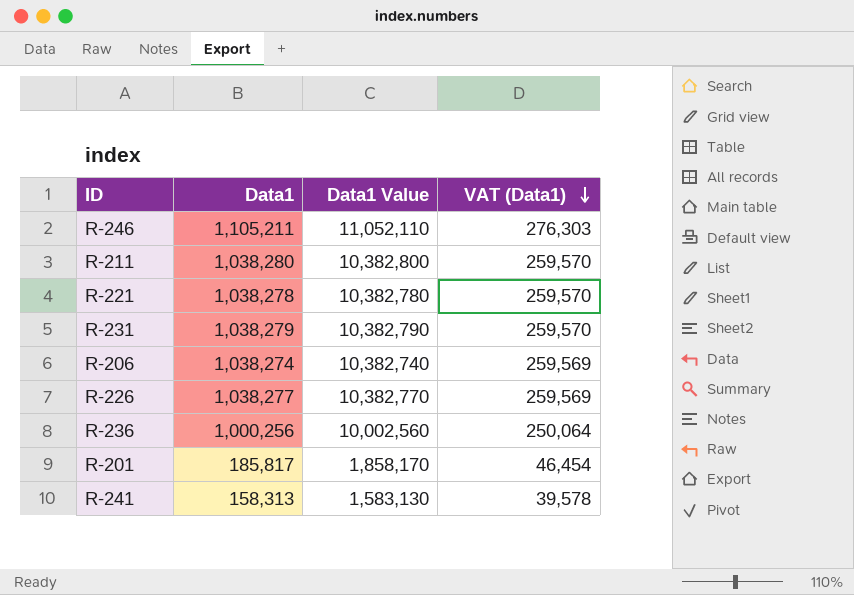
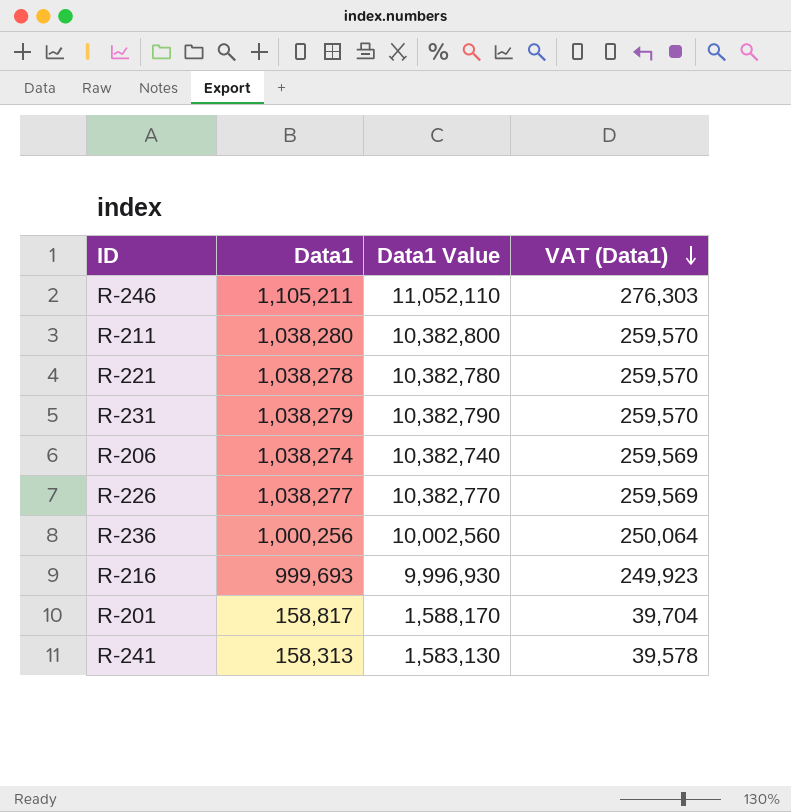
row R-216: none -> 999,693 | 9,996,930 | 249,923
R-201 | Data1: 185,817 -> 158,817
R-201 | Data1 Value: 1,858,170 -> 1,588,170
R-201 | VAT (Data1): 46,454 -> 39,704

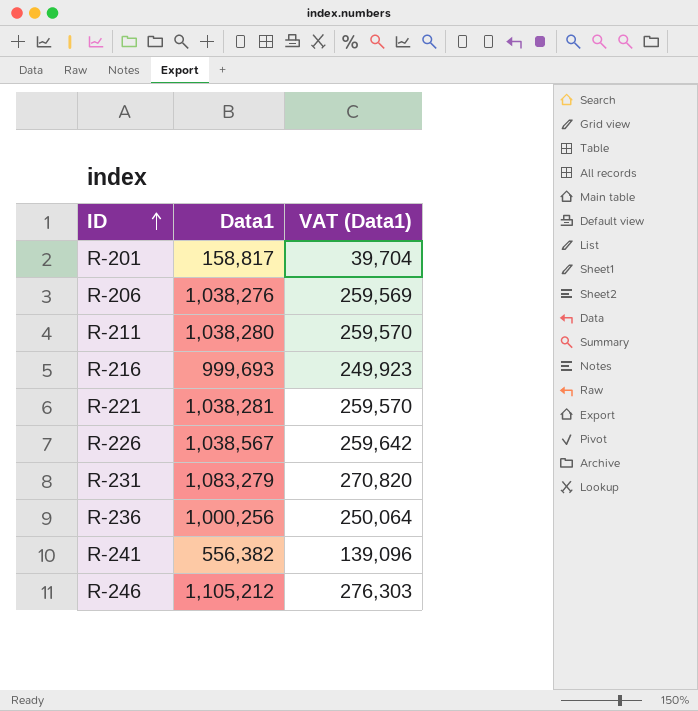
row order: VAT (Data1) descending -> ID ascending
column Data1 Value | formula: [Data1] * 10 -> none
R-206 | Data1: 1,038,274 -> 1,038,276
R-221 | Data1: 1,038,278 -> 1,038,281
R-226 | Data1: 1,038,277 -> 1,038,567
R-226 | VAT (Data1): 259,569 -> 259,642
R-231 | Data1: 1,038,279 -> 1,083,279
R-231 | VAT (Data1): 259,570 -> 270,820
R-241 | Data1: 158,313 -> 556,382
R-241 | VAT (Data1): 39,578 -> 139,096
R-246 | Data1: 1,105,211 -> 1,105,212

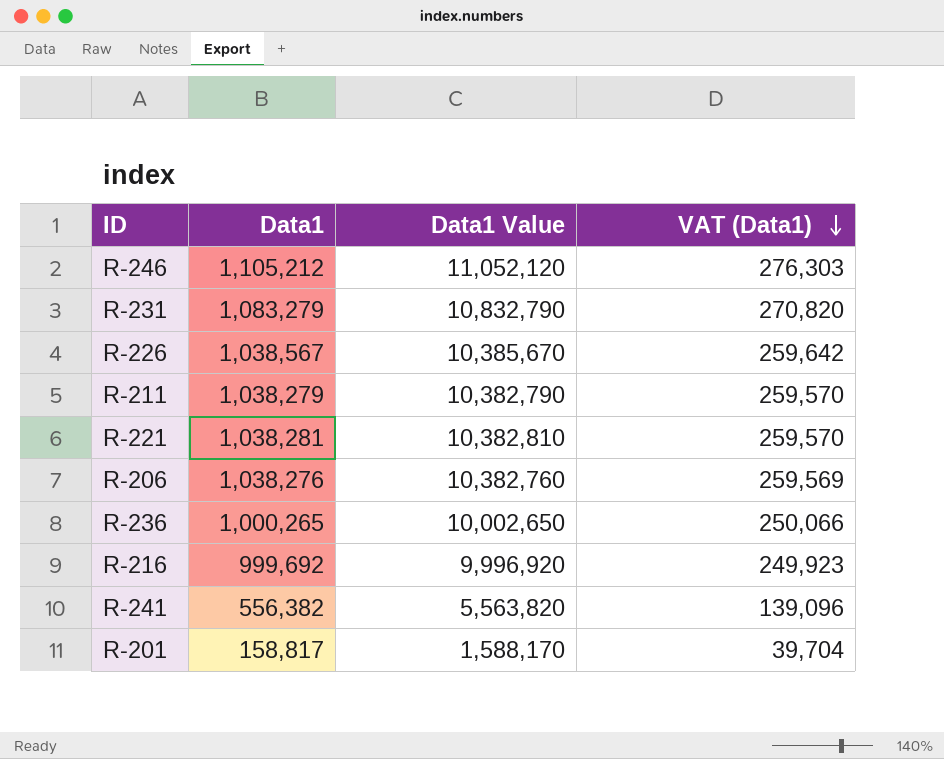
row order: ID ascending -> VAT (Data1) descending
column Data1 Value | formula: none -> [Data1] * 10
R-211 | Data1: 1,038,280 -> 1,038,279
R-236 | Data1: 1,000,256 -> 1,000,265
R-236 | VAT (Data1): 250,064 -> 250,066
R-216 | Data1: 999,693 -> 999,692

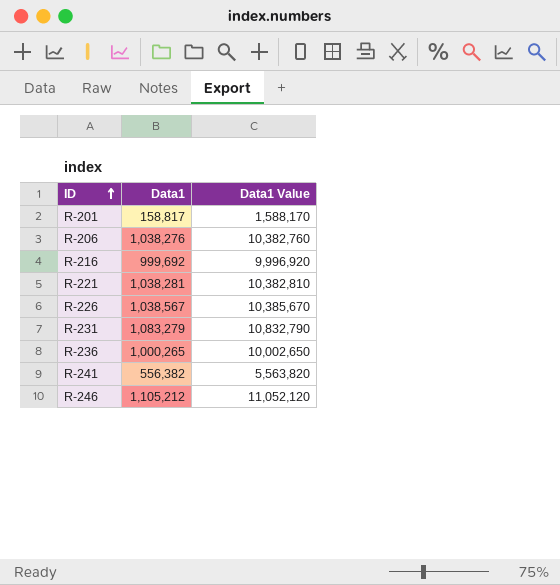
row order: VAT (Data1) descending -> ID ascending
column VAT (Data1) | formula: [Data1] * 0.25 -> none
row R-211: 1,038,279 | 10,382,790 | 259,570 -> none

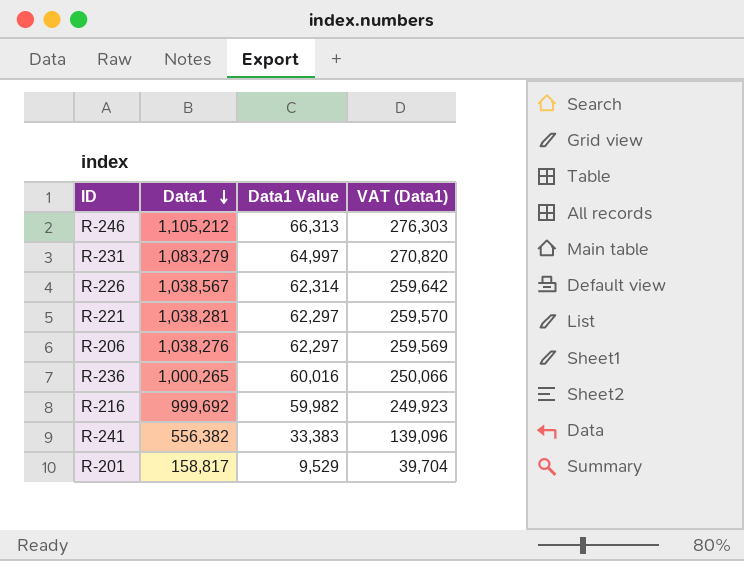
row order: ID ascending -> Data1 descending
column Data1 Value | formula: [Data1] * 10 -> [Data1] * 0.06
column VAT (Data1) | formula: none -> [Data1] * 0.25

